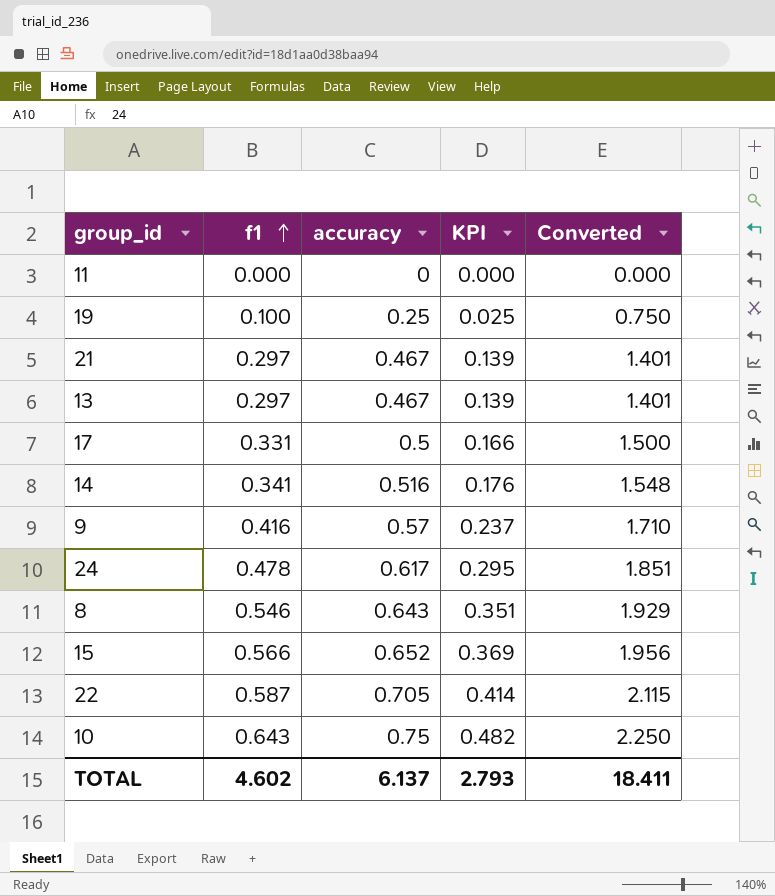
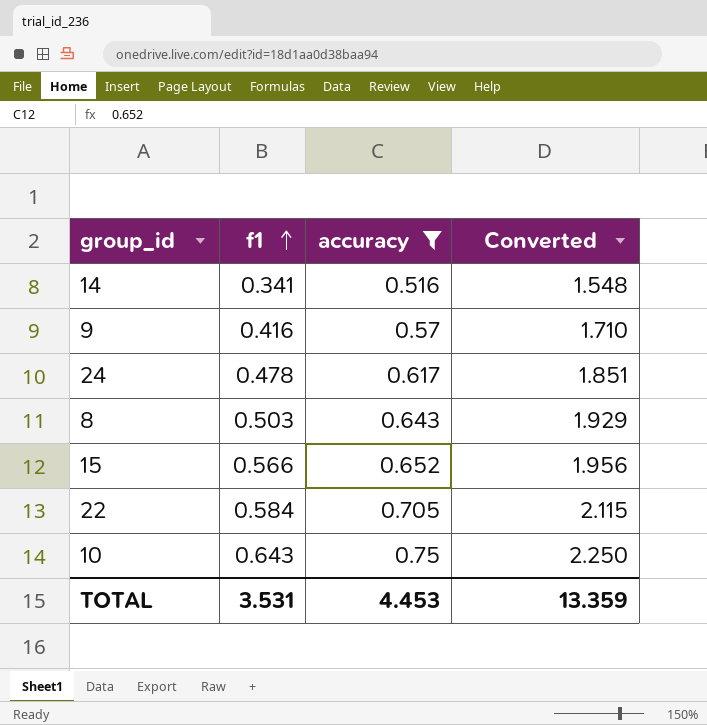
filter: none -> accuracy >= 0.516
column KPI | formula: [f1] * [accuracy] -> none
8 | f1: 0.546 -> 0.503
22 | f1: 0.587 -> 0.584
TOTAL | f1: 4.602 -> 3.531
TOTAL | accuracy: 6.137 -> 4.453
TOTAL | Converted: 18.411 -> 13.359

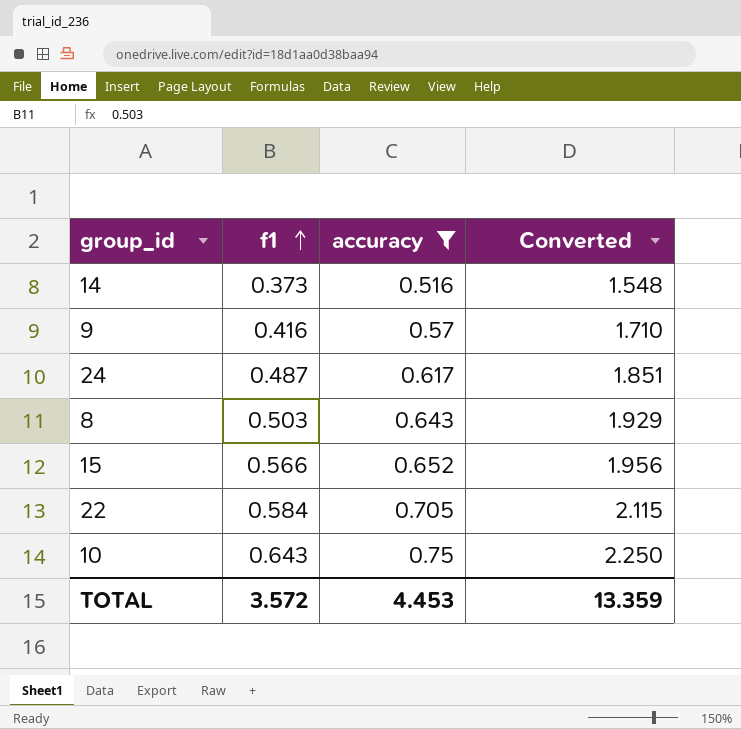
14 | f1: 0.341 -> 0.373
24 | f1: 0.478 -> 0.487
TOTAL | f1: 3.531 -> 3.572

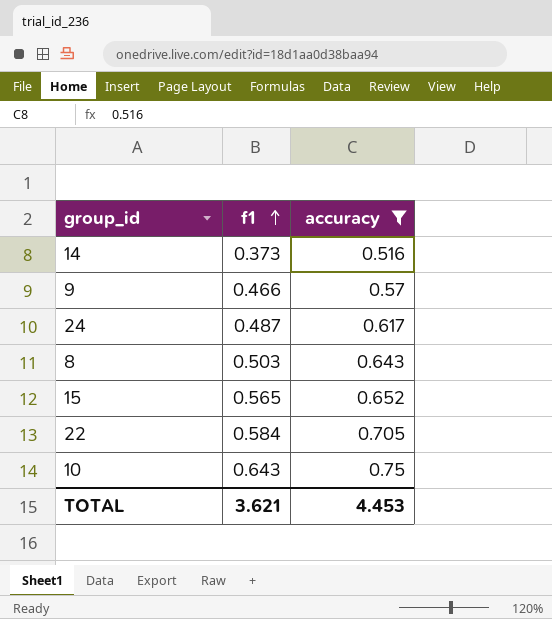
column Converted | formula: [accuracy] * 3 -> none
9 | f1: 0.416 -> 0.466
15 | f1: 0.566 -> 0.565
TOTAL | f1: 3.572 -> 3.621

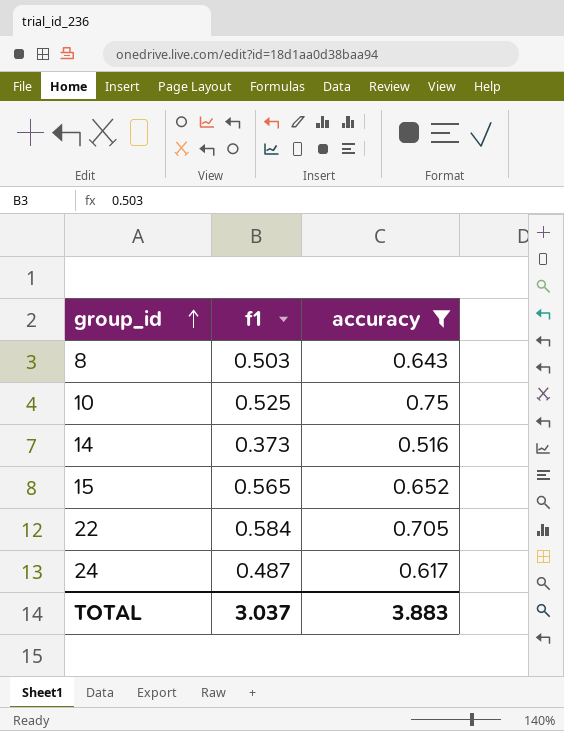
row order: f1 ascending -> group_id ascending
row 9: 0.466 | 0.57 -> none
10 | f1: 0.643 -> 0.525
TOTAL | f1: 3.621 -> 3.037
TOTAL | accuracy: 4.453 -> 3.883

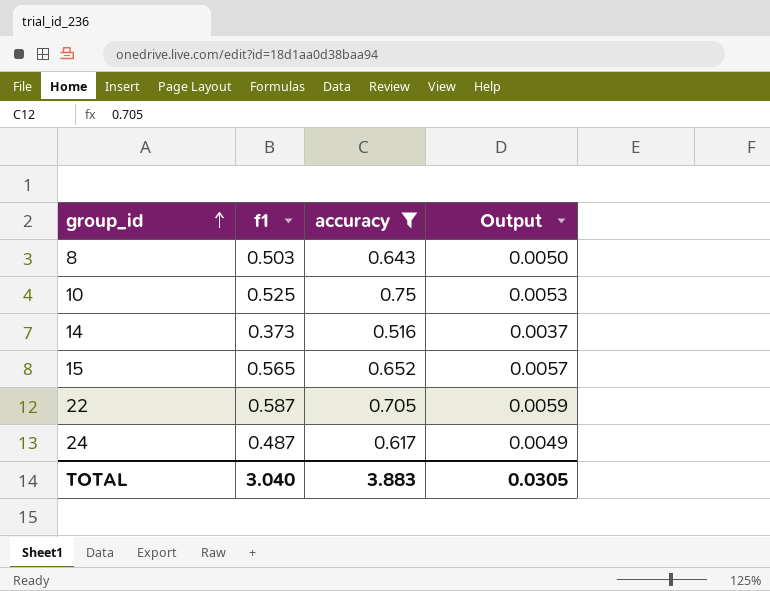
column Output | formula: none -> [f1] * 0.01
22 | f1: 0.584 -> 0.587
TOTAL | f1: 3.037 -> 3.040

